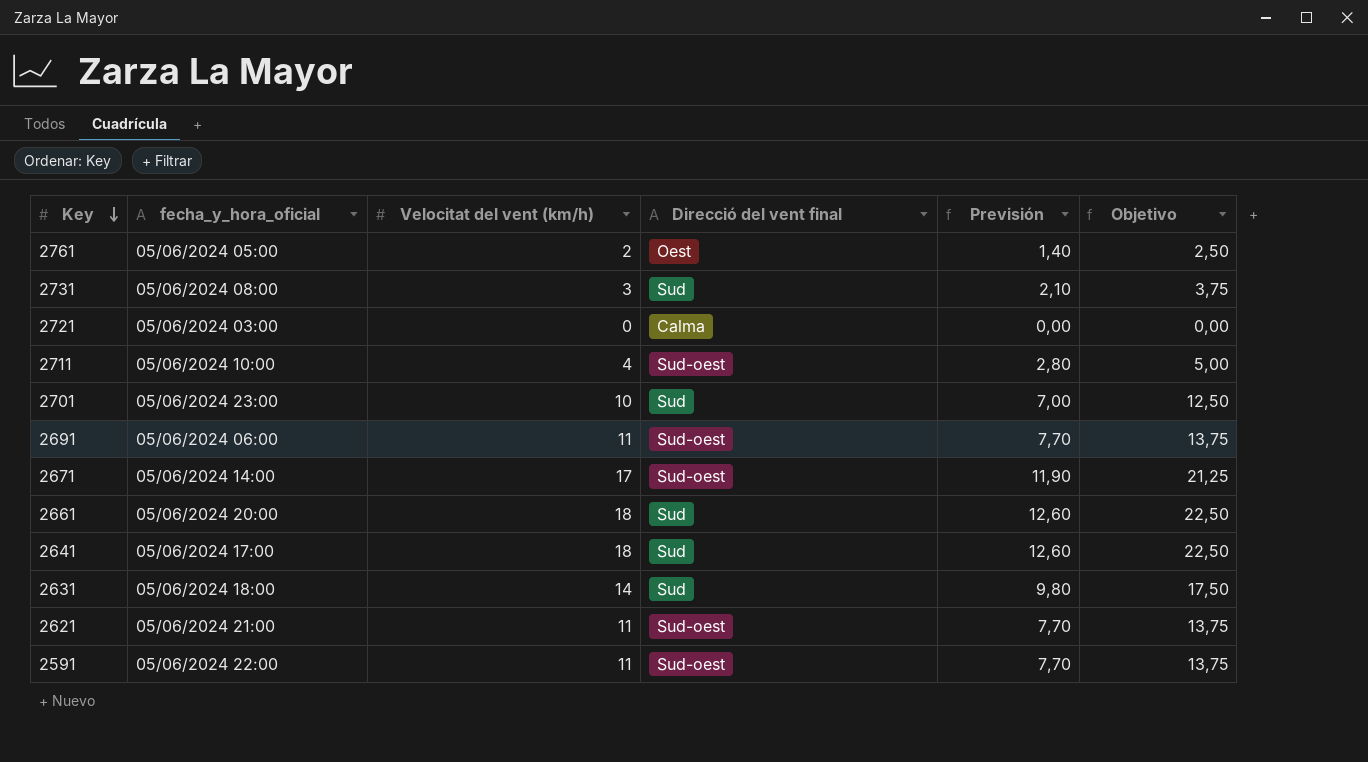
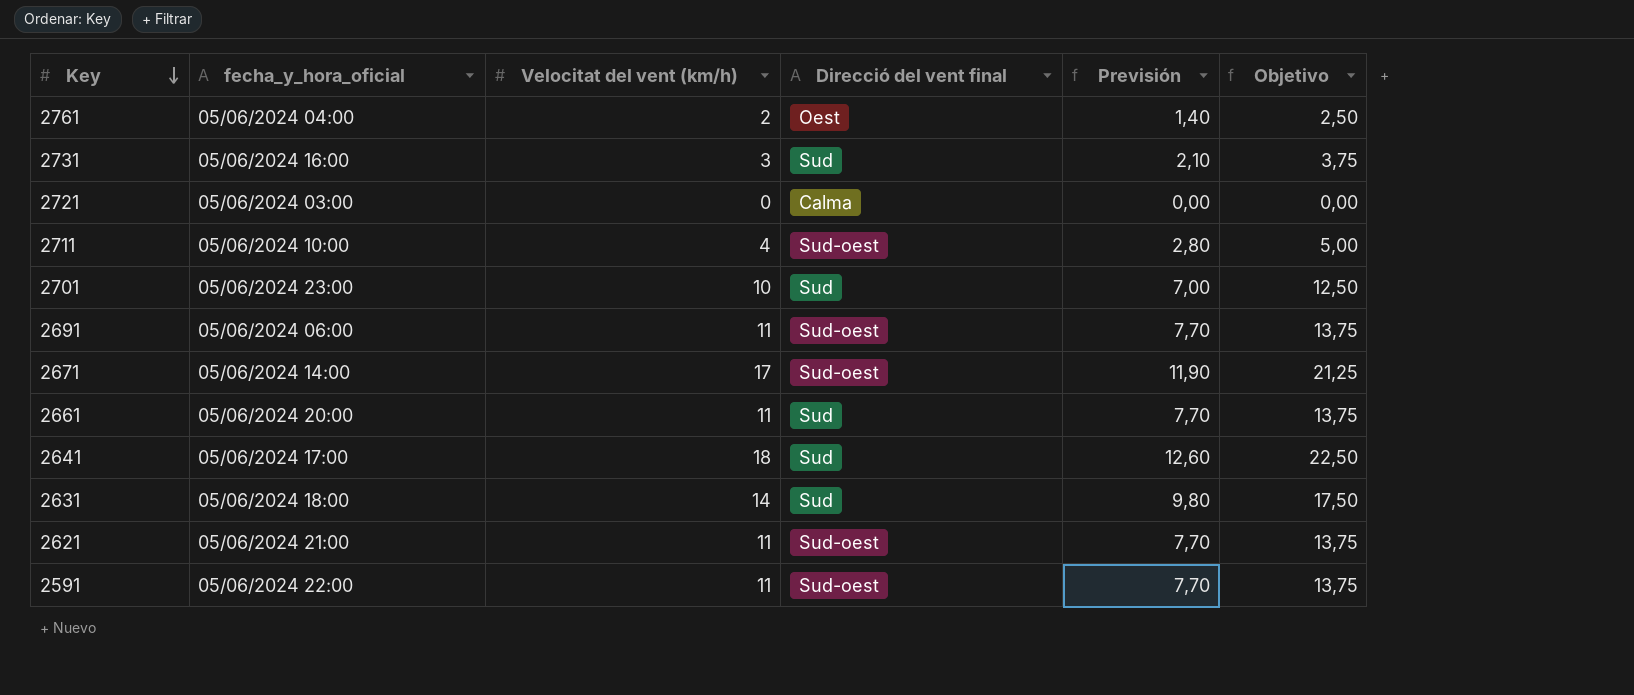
2761 | fecha_y_hora_oficial: 05/06/2024 05:00 -> 05/06/2024 04:00
2731 | fecha_y_hora_oficial: 05/06/2024 08:00 -> 05/06/2024 16:00
2661 | Velocitat del vent (km/h): 18 -> 11
2661 | Previsión: 12,60 -> 7,70
2661 | Objetivo: 22,50 -> 13,75

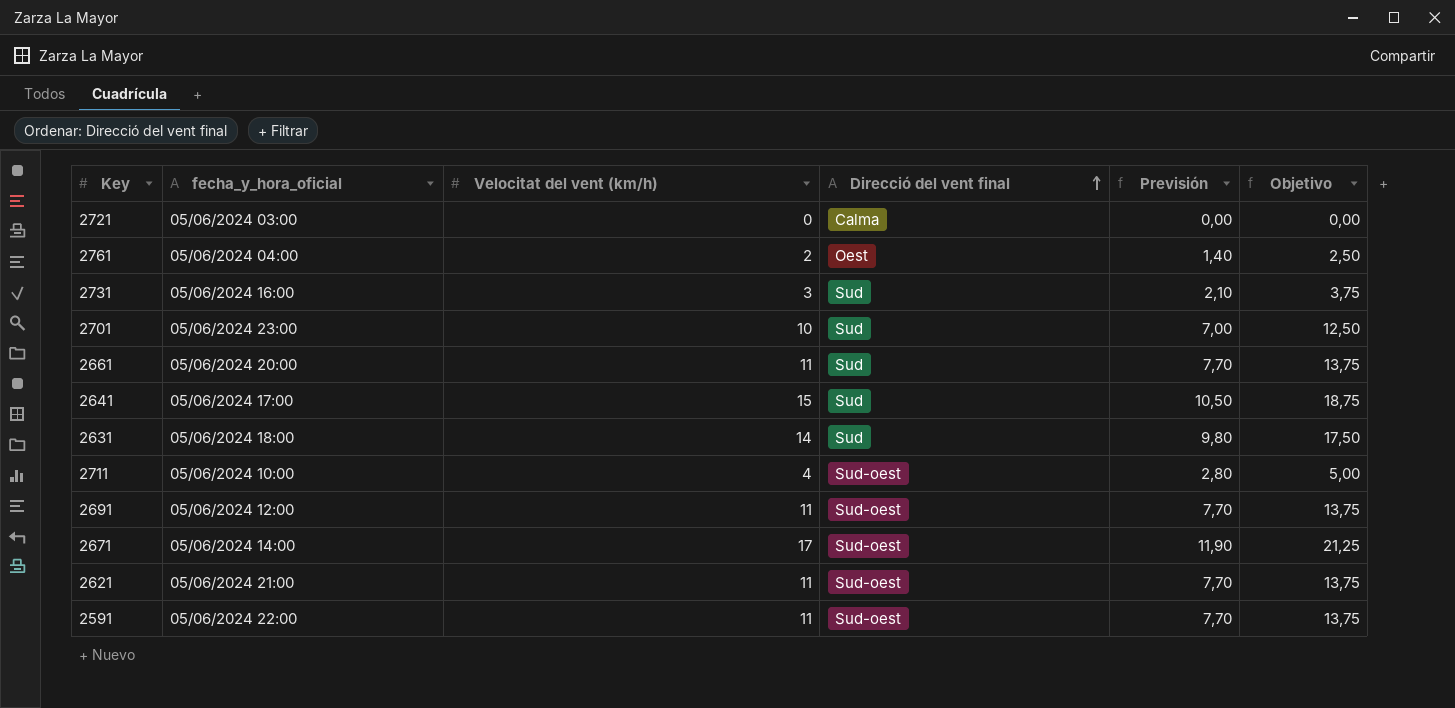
row order: Key descending -> Direcció del vent final ascending
2641 | Velocitat del vent (km/h): 18 -> 15
2641 | Previsión: 12,60 -> 10,50
2641 | Objetivo: 22,50 -> 18,75
2691 | fecha_y_hora_oficial: 05/06/2024 06:00 -> 05/06/2024 12:00

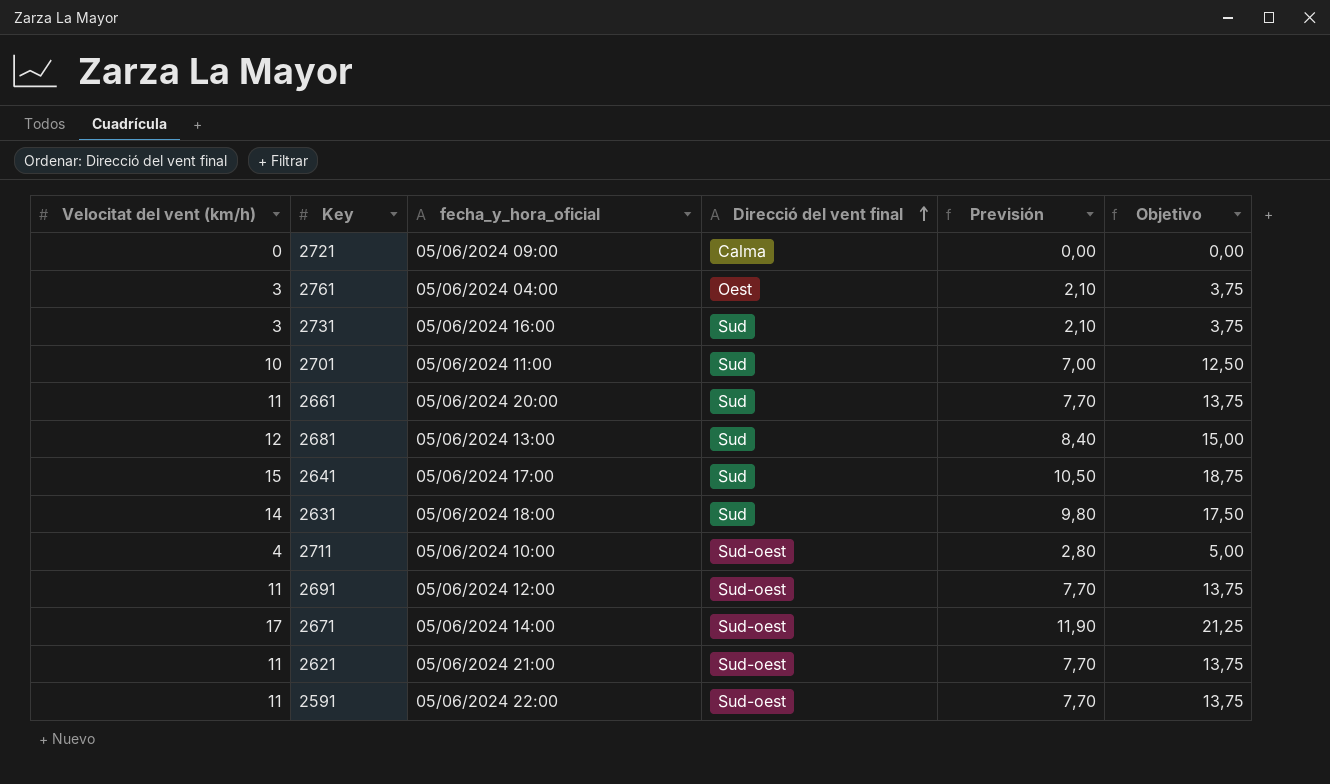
column Velocitat del vent (km/h) | position: 3 -> 1
2721 | fecha_y_hora_oficial: 05/06/2024 03:00 -> 05/06/2024 09:00
2761 | Velocitat del vent (km/h): 2 -> 3
2761 | Previsión: 1,40 -> 2,10
2761 | Objetivo: 2,50 -> 3,75
2701 | fecha_y_hora_oficial: 05/06/2024 23:00 -> 05/06/2024 11:00
row 2681: none -> 12 | 05/06/2024 13:00 | Sud | 8,40 | 15,00

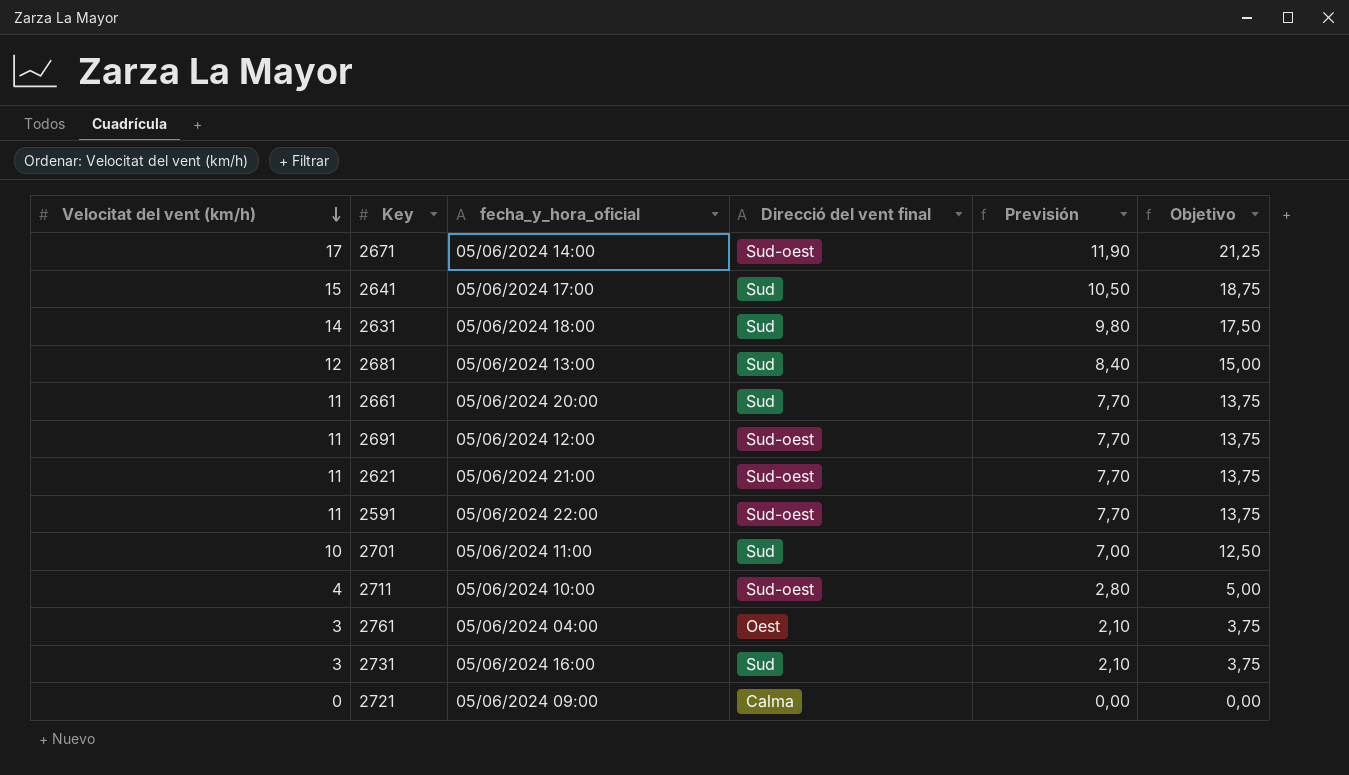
row order: Direcció del vent final ascending -> Velocitat del vent (km/h) descending

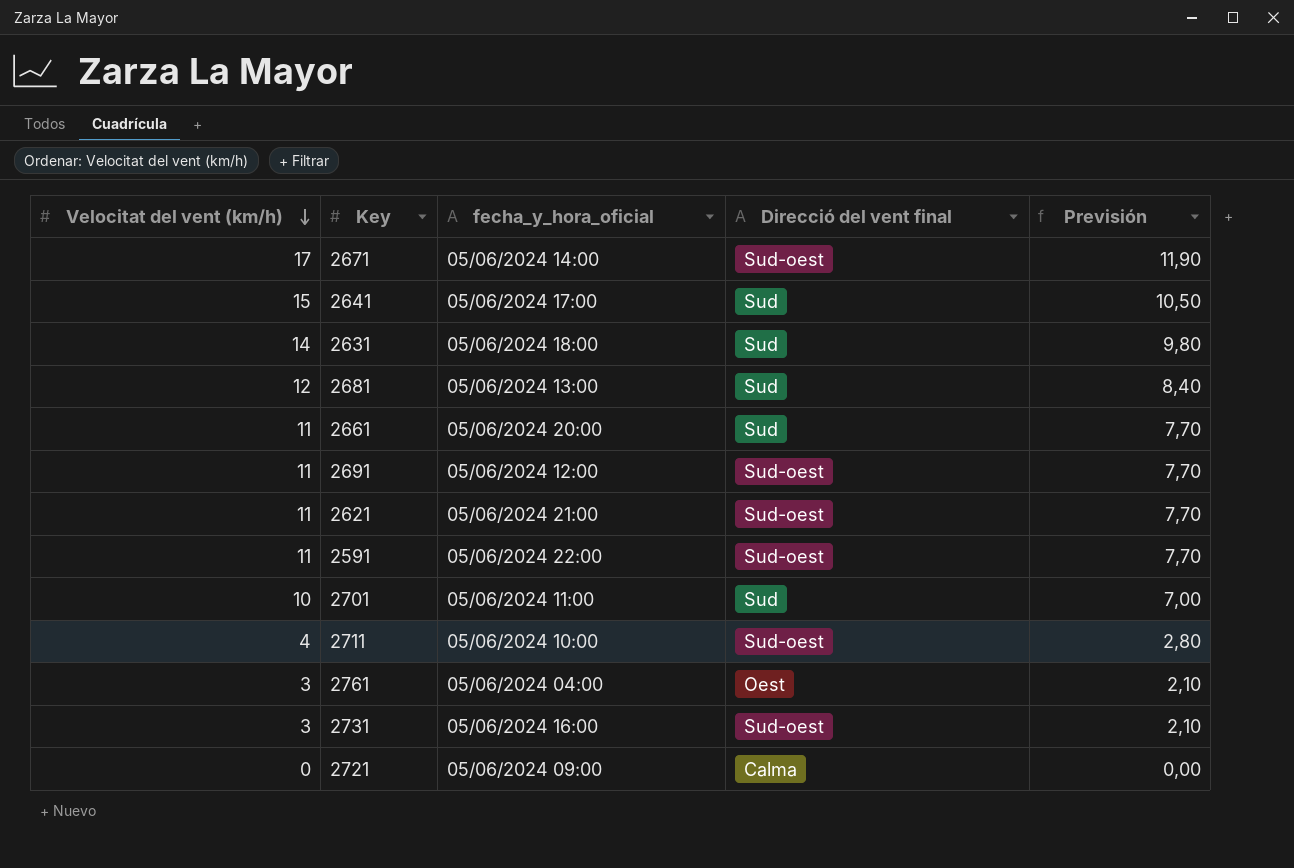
column Objetivo | formula: [Velocitat del vent (km/h)] * 1,25 -> none
2731 | Direcció del vent final: Sud -> Sud-oest

